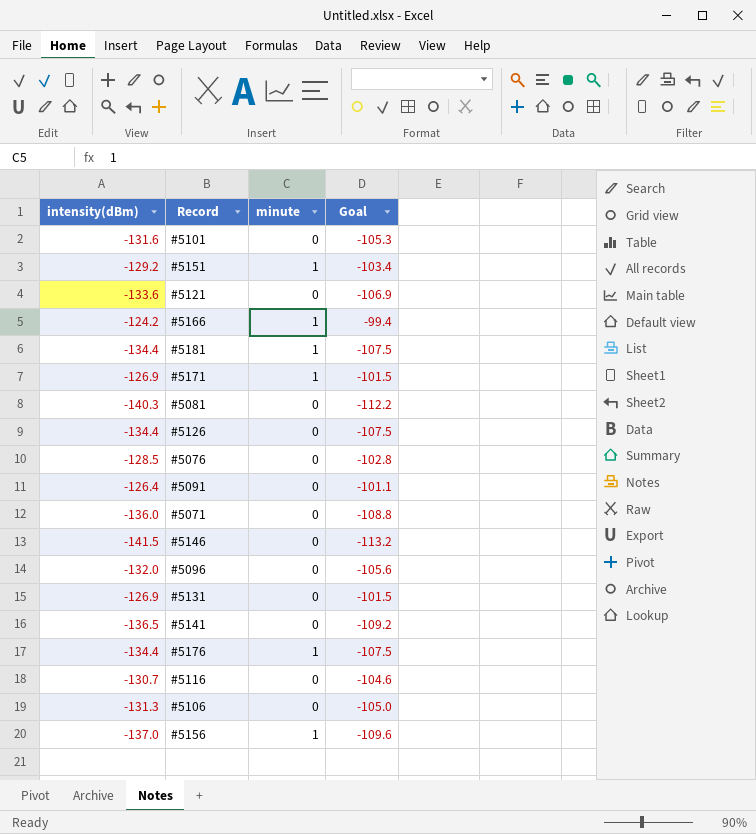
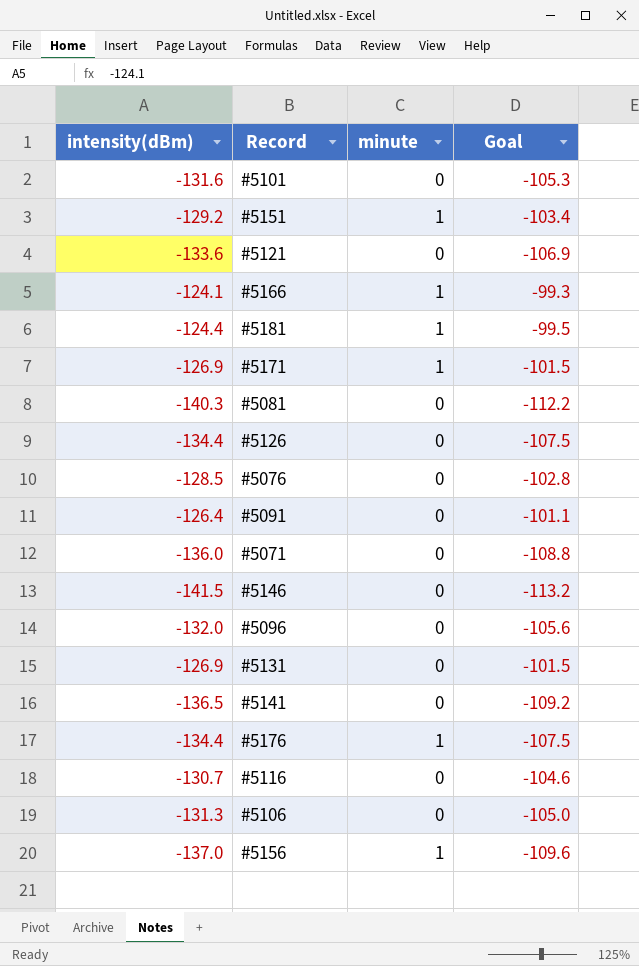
#5166 | intensity(dBm): -124.2 -> -124.1
#5166 | Goal: -99.4 -> -99.3
#5181 | intensity(dBm): -134.4 -> -124.4
#5181 | Goal: -107.5 -> -99.5

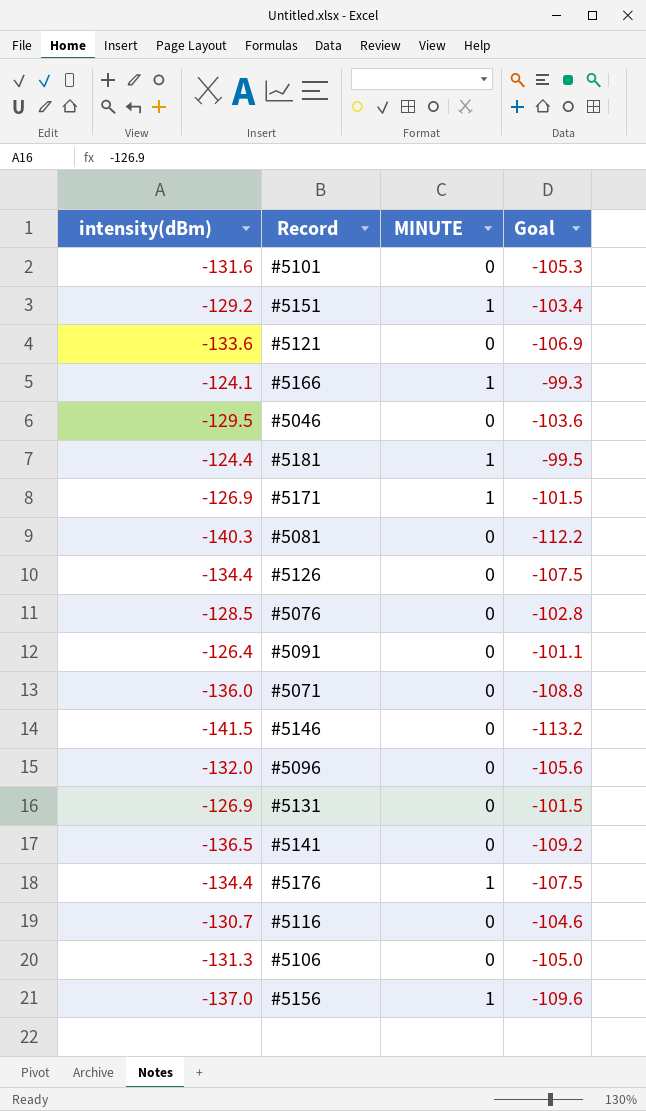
column name: minute -> MINUTE
row #5046: none -> -129.5 | 0 | -103.6

